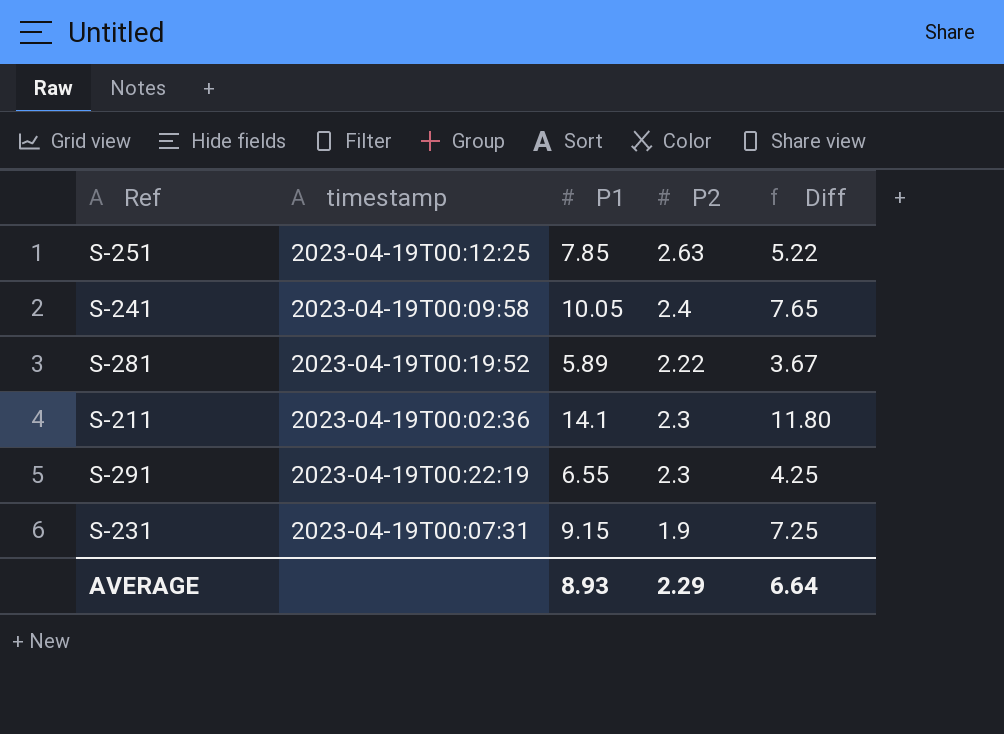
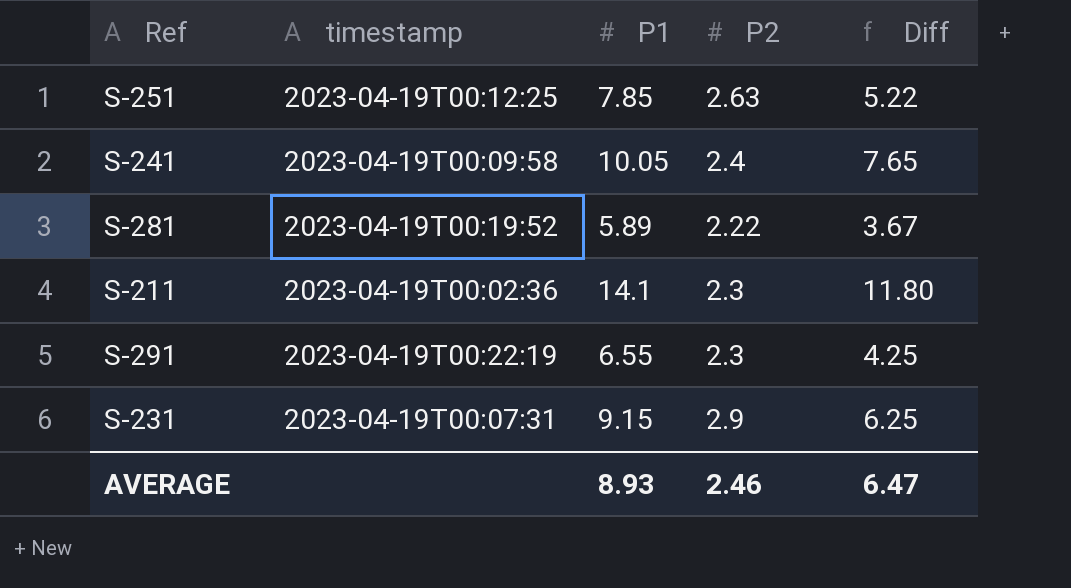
S-231 | P2: 1.9 -> 2.9
S-231 | Diff: 7.25 -> 6.25
AVERAGE | P2: 2.29 -> 2.46
AVERAGE | Diff: 6.64 -> 6.47

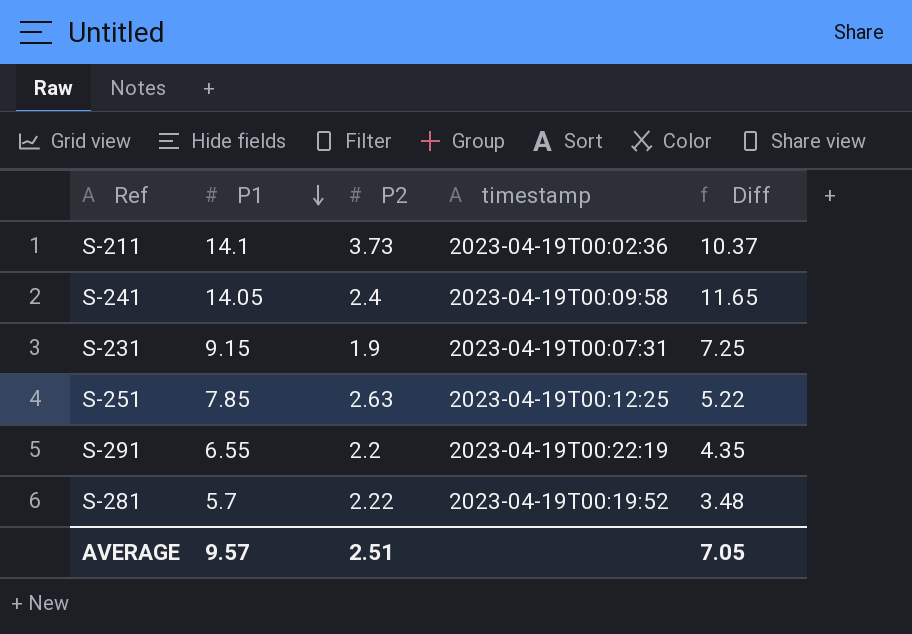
row order: none -> P1 descending
column timestamp | position: 2 -> 4
S-211 | P2: 2.3 -> 3.73
S-211 | Diff: 11.80 -> 10.37
S-241 | P1: 10.05 -> 14.05
S-241 | Diff: 7.65 -> 11.65
S-231 | P2: 2.9 -> 1.9
S-231 | Diff: 6.25 -> 7.25
S-291 | P2: 2.3 -> 2.2
S-291 | Diff: 4.25 -> 4.35
S-281 | P1: 5.89 -> 5.7
S-281 | Diff: 3.67 -> 3.48
AVERAGE | P1: 8.93 -> 9.57
AVERAGE | P2: 2.46 -> 2.51
AVERAGE | Diff: 6.47 -> 7.05

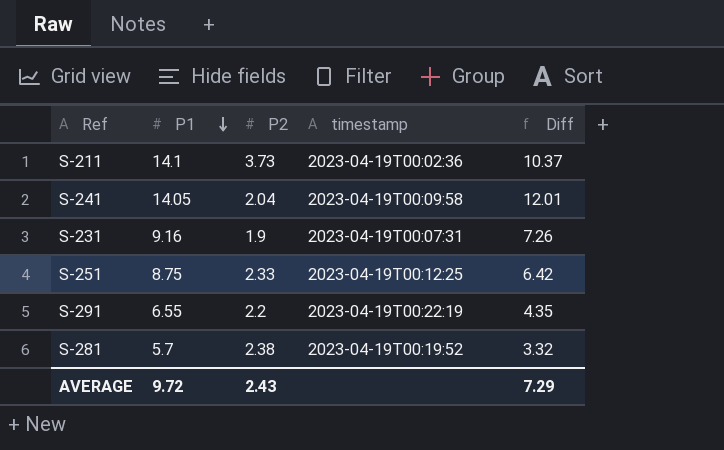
S-241 | P2: 2.4 -> 2.04
S-241 | Diff: 11.65 -> 12.01
S-231 | P1: 9.15 -> 9.16
S-231 | Diff: 7.25 -> 7.26
S-251 | P1: 7.85 -> 8.75
S-251 | P2: 2.63 -> 2.33
S-251 | Diff: 5.22 -> 6.42
S-281 | P2: 2.22 -> 2.38
S-281 | Diff: 3.48 -> 3.32
AVERAGE | P1: 9.57 -> 9.72
AVERAGE | P2: 2.51 -> 2.43
AVERAGE | Diff: 7.05 -> 7.29

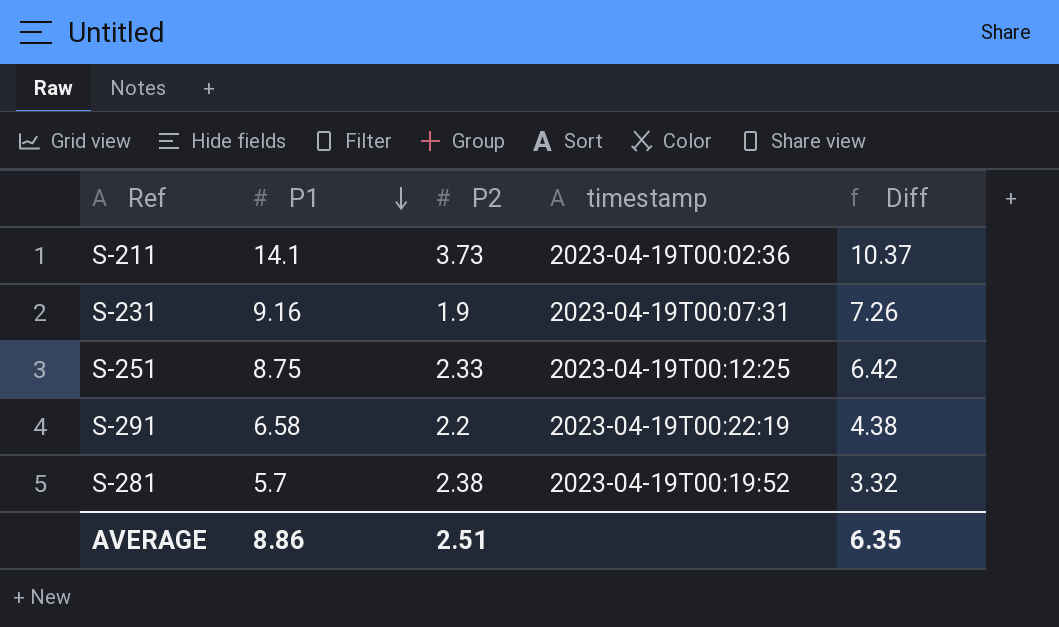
row S-241: 14.05 | 2.04 | 2023-04-19T00:09:58 | 12.01 -> none
S-291 | P1: 6.55 -> 6.58
S-291 | Diff: 4.35 -> 4.38
AVERAGE | P1: 9.72 -> 8.86
AVERAGE | P2: 2.43 -> 2.51
AVERAGE | Diff: 7.29 -> 6.35

